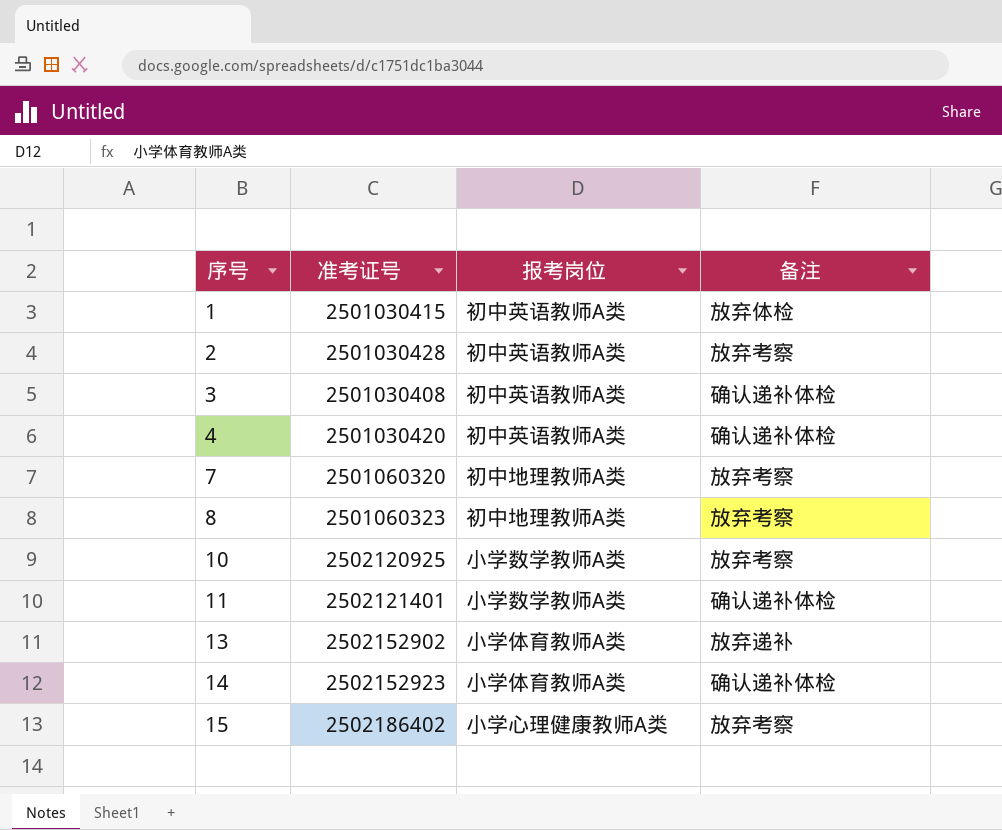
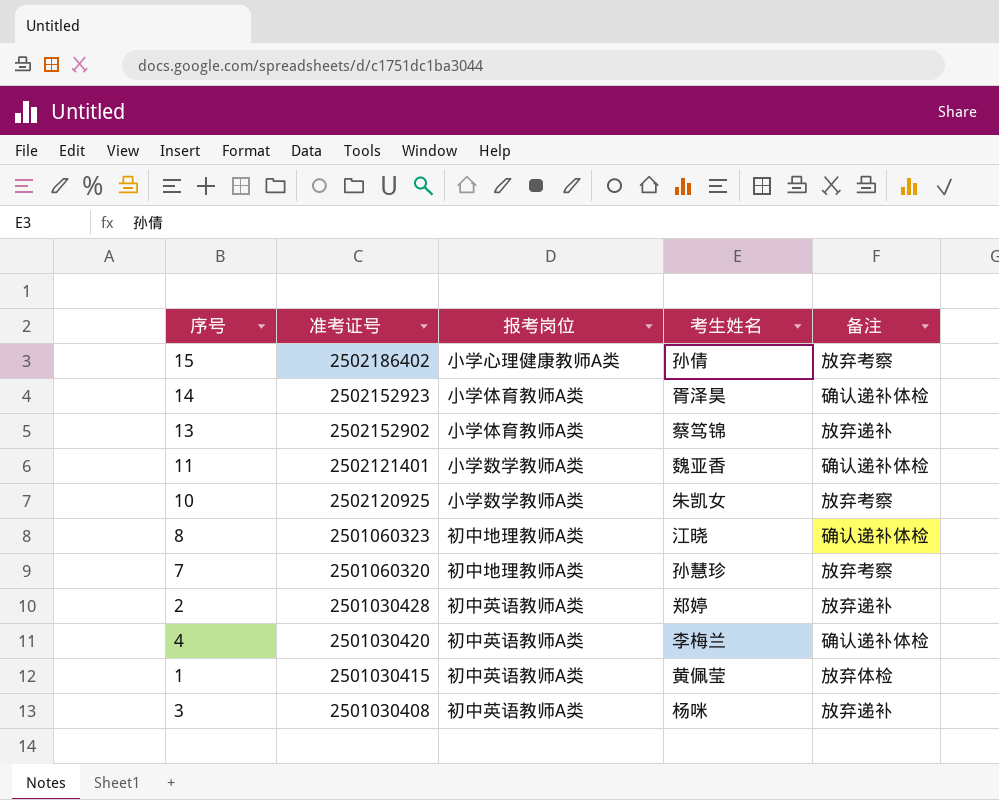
row order: 序号 ascending -> 准考证号 descending
column 考生姓名 | position: none -> 4
8 | 备注: 放弃考察 -> 确认递补体检
2 | 备注: 放弃考察 -> 放弃递补
3 | 备注: 确认递补体检 -> 放弃递补

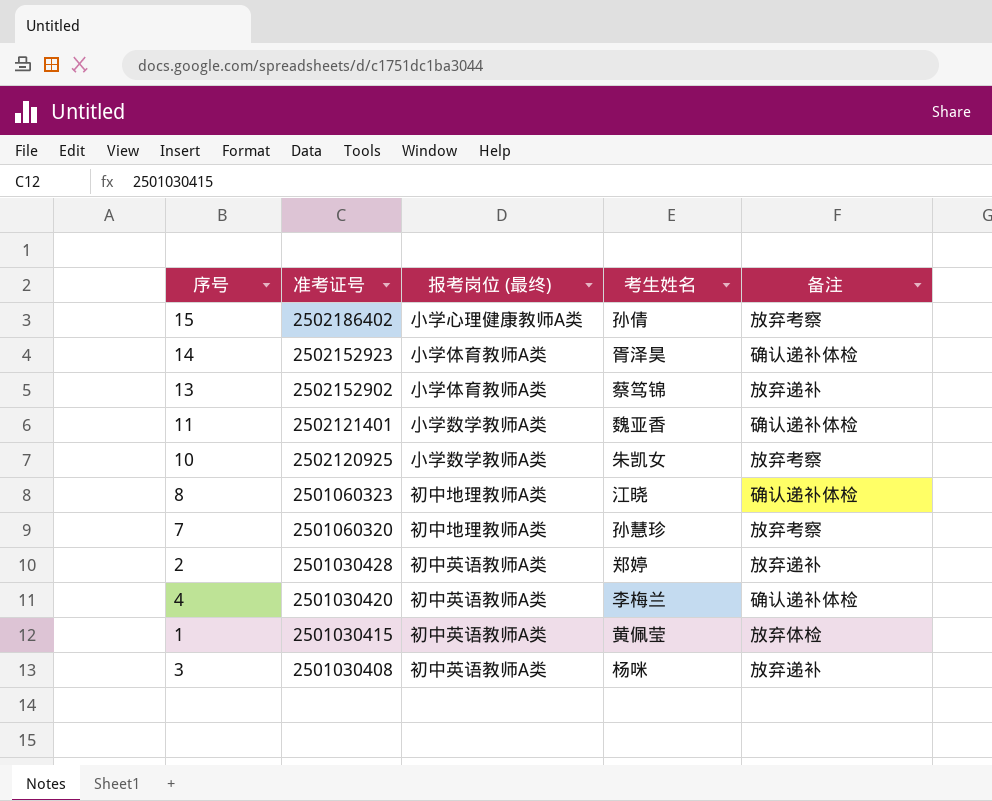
column name: 报考岗位 -> 报考岗位 (最终)

